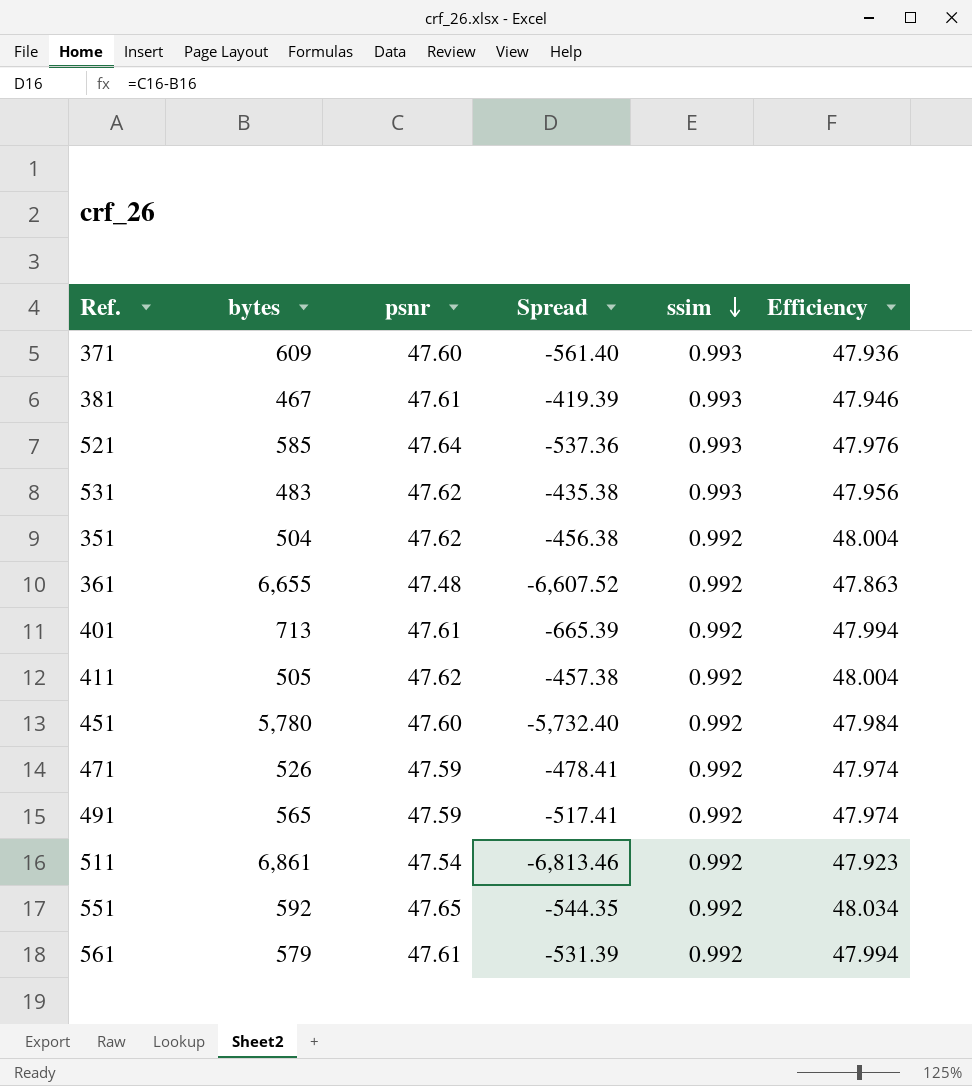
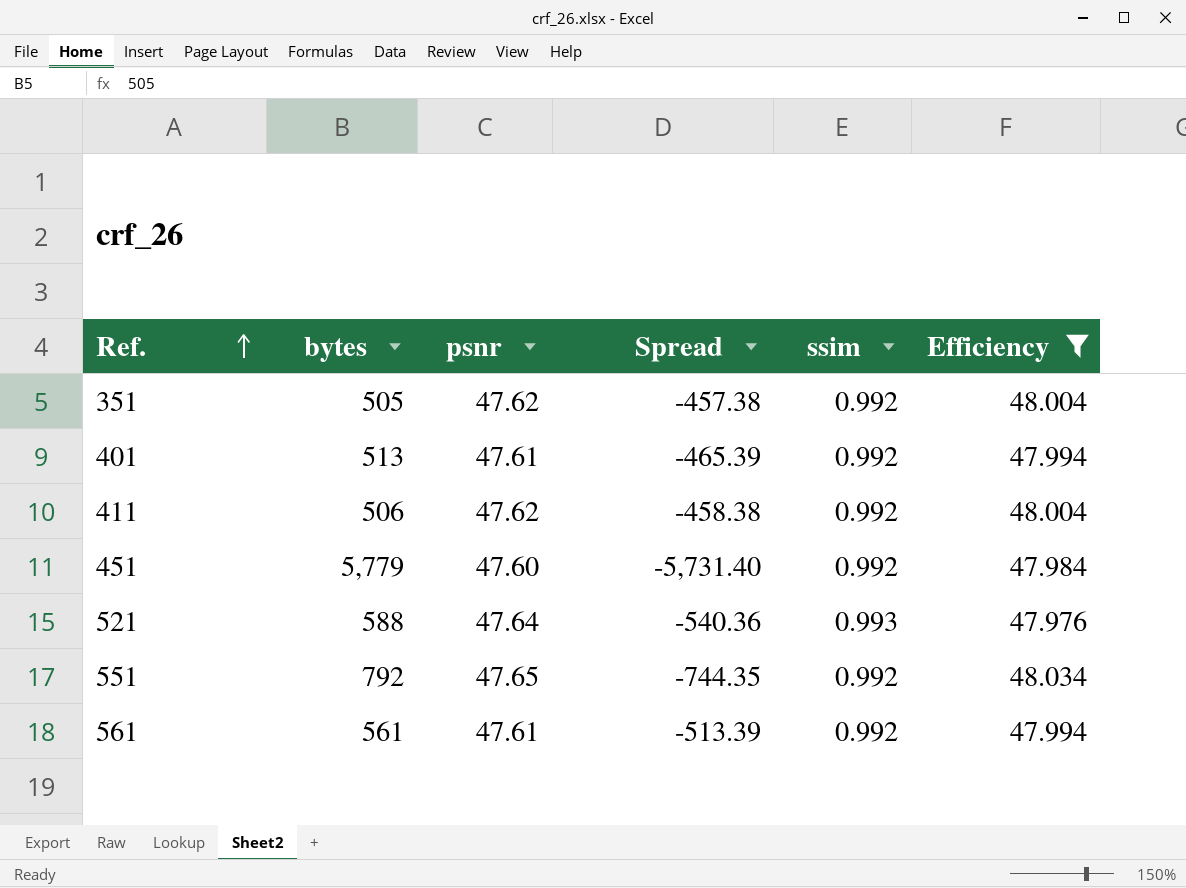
filter: none -> Efficiency >= 47.976
row order: ssim descending -> Ref. ascending
351 | bytes: 504 -> 505
351 | Spread: -456.38 -> -457.38
401 | bytes: 713 -> 513
401 | Spread: -665.39 -> -465.39
411 | bytes: 505 -> 506
411 | Spread: -457.38 -> -458.38
451 | bytes: 5,780 -> 5,779
451 | Spread: -5,732.40 -> -5,731.40
521 | bytes: 585 -> 588
521 | Spread: -537.36 -> -540.36
551 | bytes: 592 -> 792
551 | Spread: -544.35 -> -744.35
561 | bytes: 579 -> 561
561 | Spread: -531.39 -> -513.39

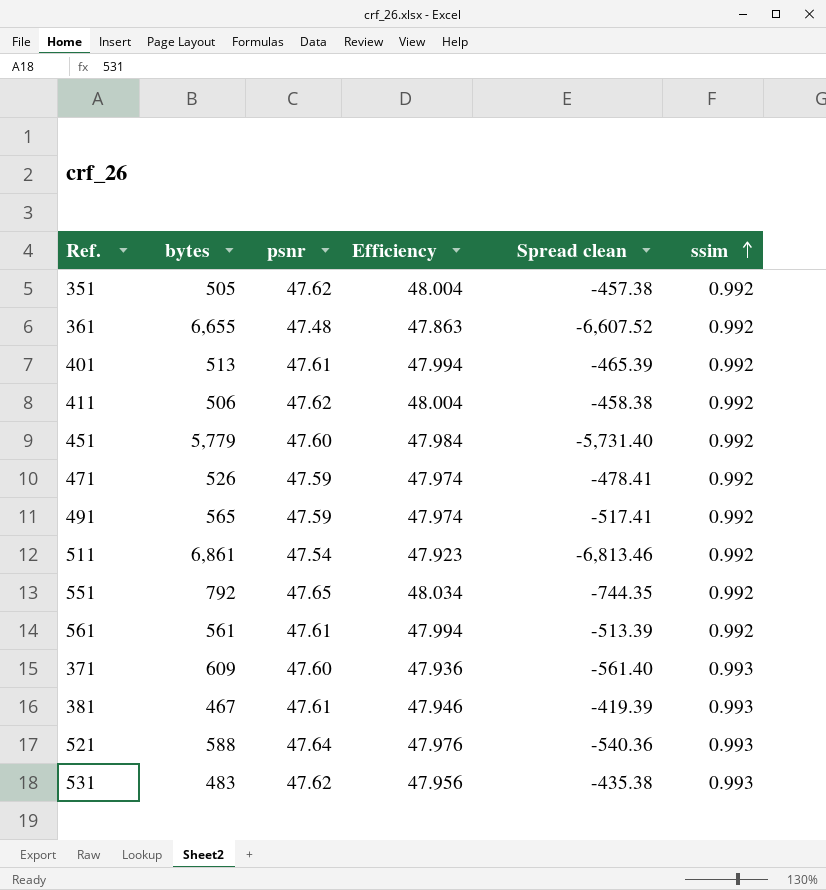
filter: Efficiency >= 47.976 -> none
row order: Ref. ascending -> ssim ascending
column Efficiency | position: 6 -> 4
column name: Spread -> Spread clean

